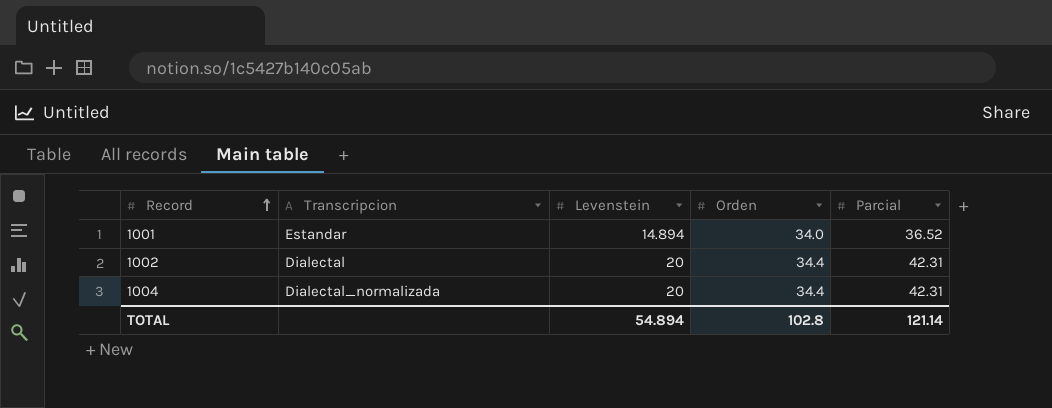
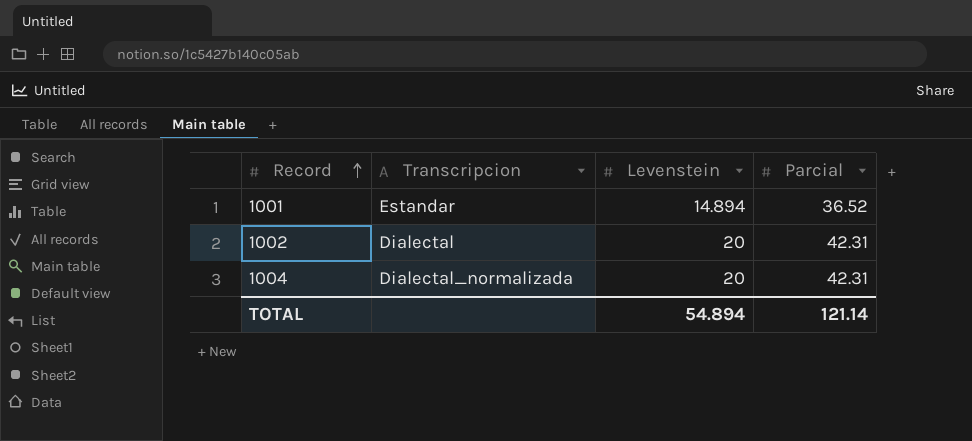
column Orden | position: 4 -> none

